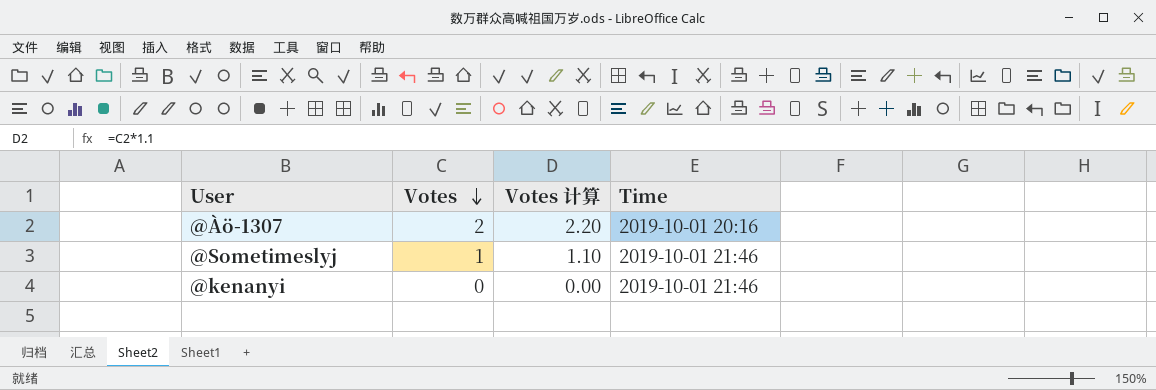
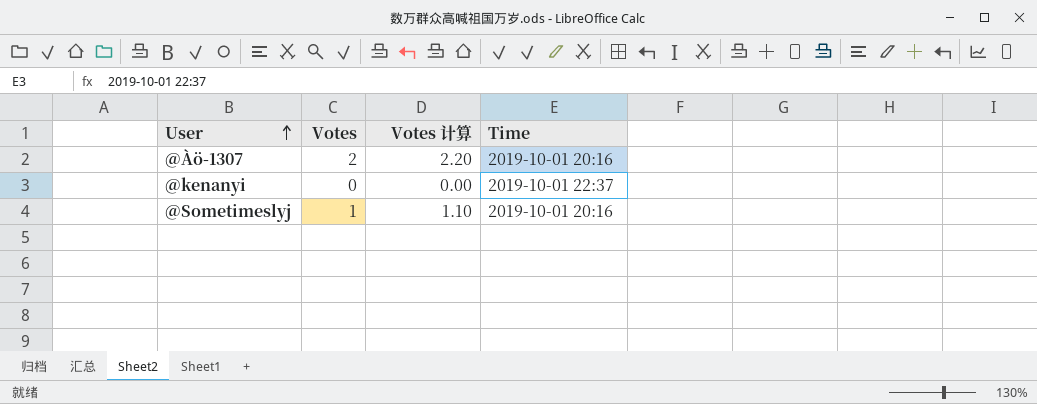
row order: Votes descending -> User ascending
@kenanyi | Time: 2019-10-01 21:46 -> 2019-10-01 22:37
@Sometimeslyj | Time: 2019-10-01 21:46 -> 2019-10-01 20:16

